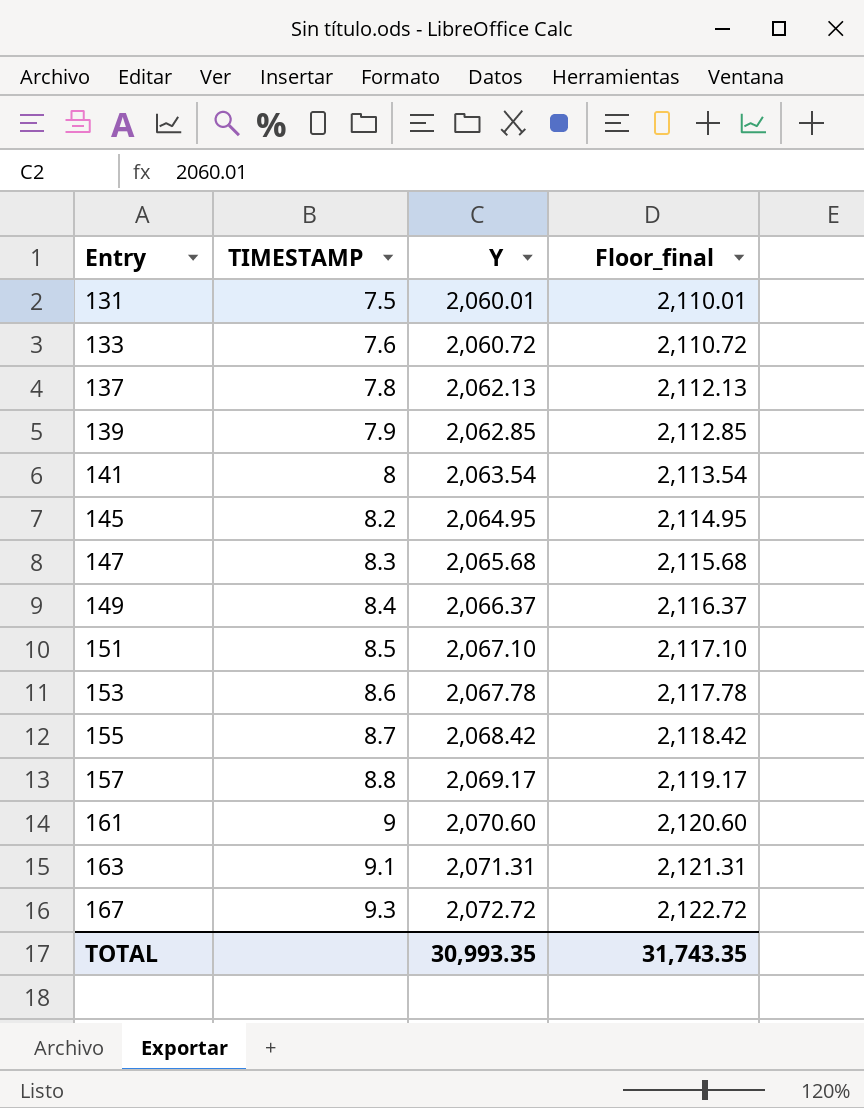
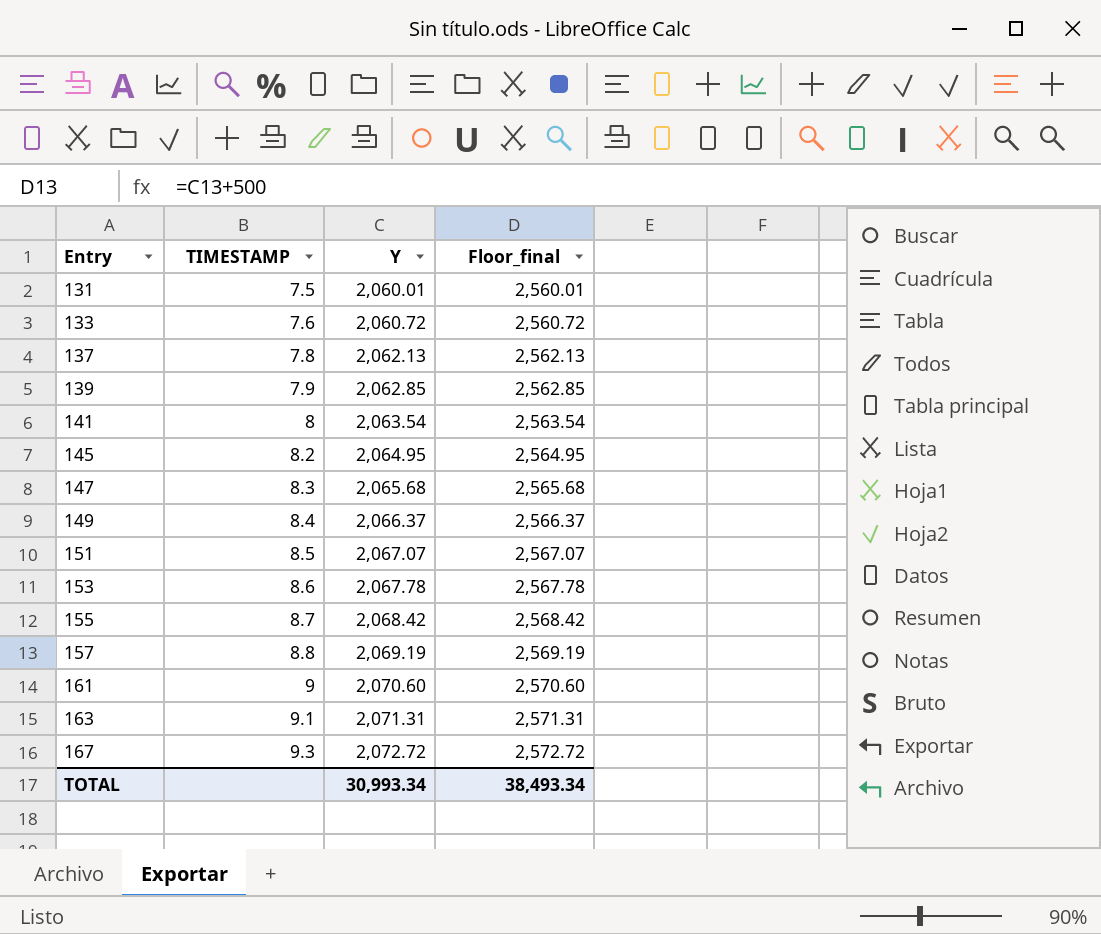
column Floor_final | formula: [Y] + 50 -> [Y] + 500
151 | Y: 2,067.10 -> 2,067.07
157 | Y: 2,069.17 -> 2,069.19
TOTAL | Y: 30,993.35 -> 30,993.34
TOTAL | Floor_final: 31,743.35 -> 38,493.34

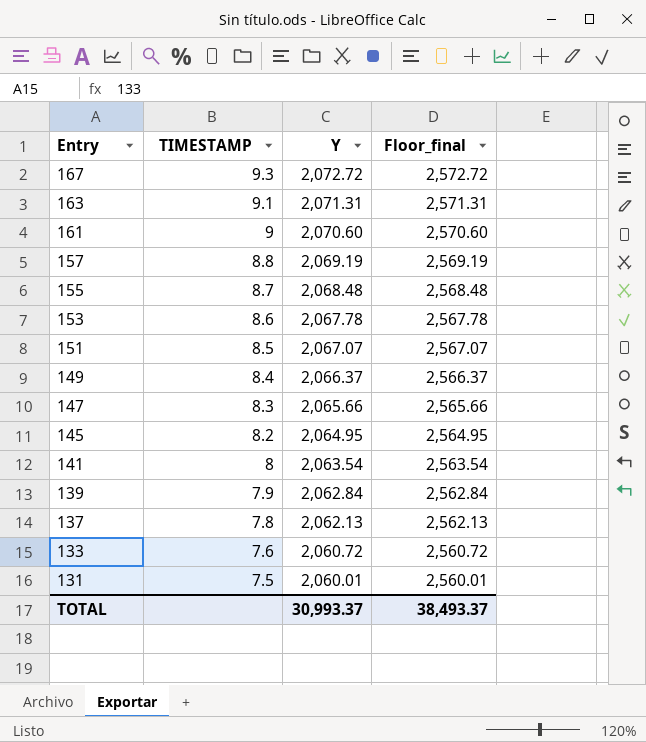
row order: Entry ascending -> Entry descending
155 | Y: 2,068.42 -> 2,068.48
155 | Floor_final: 2,568.42 -> 2,568.48
147 | Y: 2,065.68 -> 2,065.66
147 | Floor_final: 2,565.68 -> 2,565.66
139 | Y: 2,062.85 -> 2,062.84
139 | Floor_final: 2,562.85 -> 2,562.84
TOTAL | Y: 30,993.34 -> 30,993.37
TOTAL | Floor_final: 38,493.34 -> 38,493.37

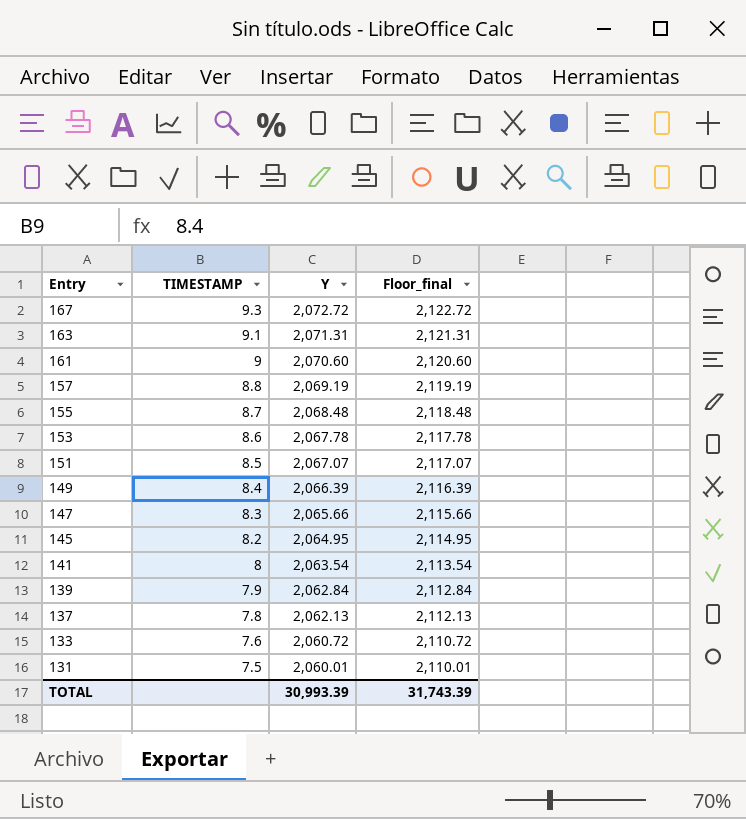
column Floor_final | formula: [Y] + 500 -> [Y] + 50
149 | Y: 2,066.37 -> 2,066.39
TOTAL | Y: 30,993.37 -> 30,993.39
TOTAL | Floor_final: 38,493.37 -> 31,743.39

